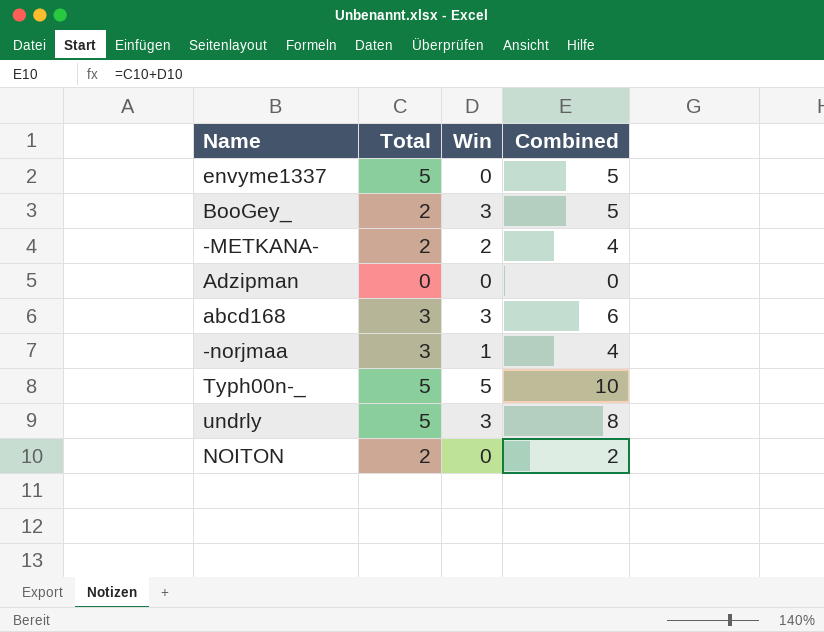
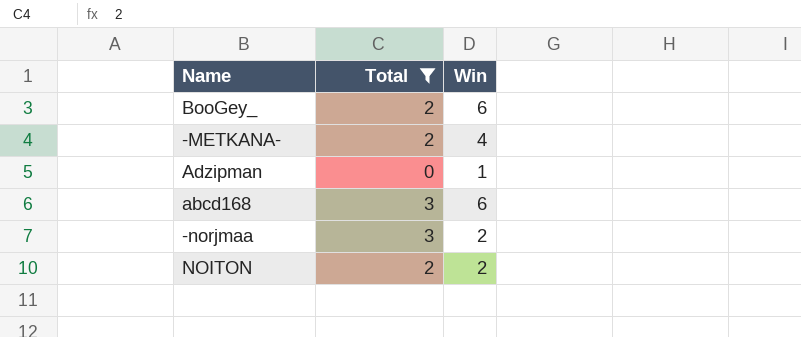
filter: none -> Total != 5
column Combined | formula: [Total] + [Win] -> none
BooGey_ | Win: 3 -> 6
-METKANA- | Win: 2 -> 4
Adzipman | Win: 0 -> 1
abcd168 | Win: 3 -> 6
-norjmaa | Win: 1 -> 2
NOITON | Win: 0 -> 2

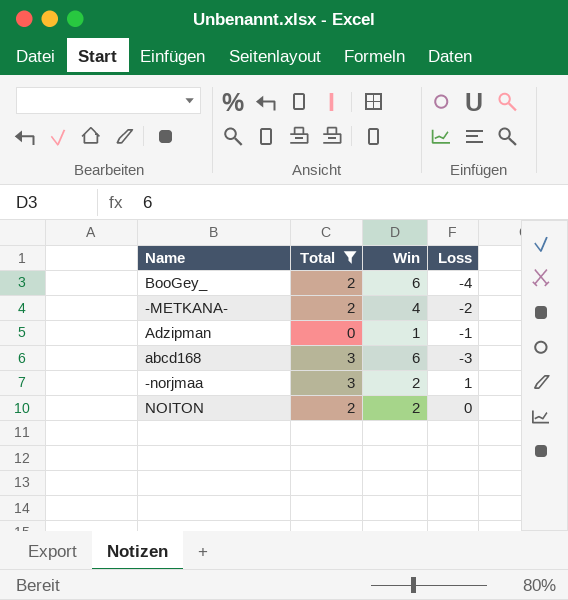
column Loss | formula: none -> [Total] - [Win]

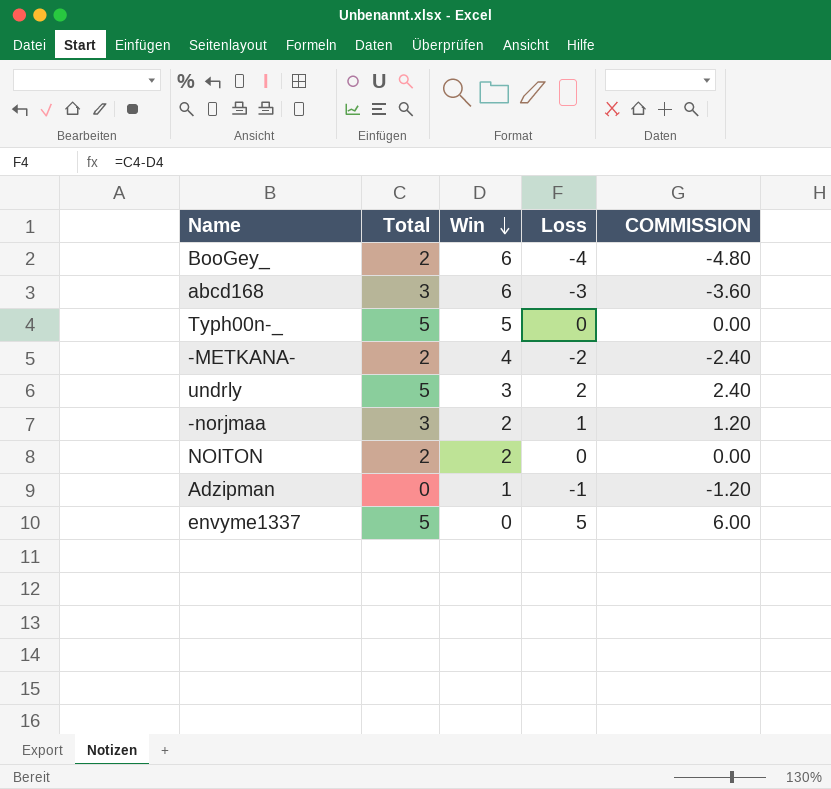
filter: Total != 5 -> none
row order: none -> Win descending
column COMMISSION | formula: none -> [Loss] * 1.2

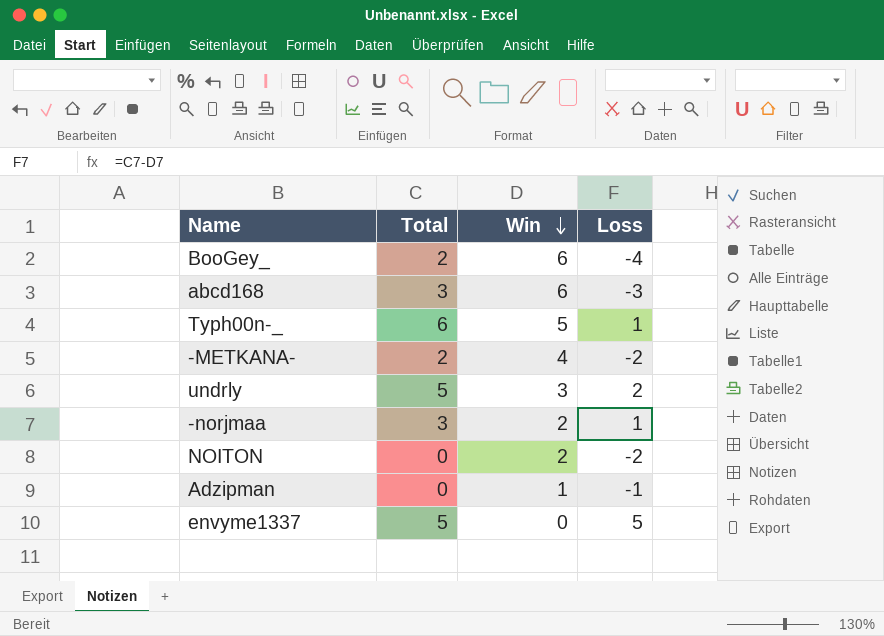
column COMMISSION | formula: [Loss] * 1.2 -> none
Typh00n-_ | Total: 5 -> 6
Typh00n-_ | Loss: 0 -> 1
NOITON | Total: 2 -> 0
NOITON | Loss: 0 -> -2

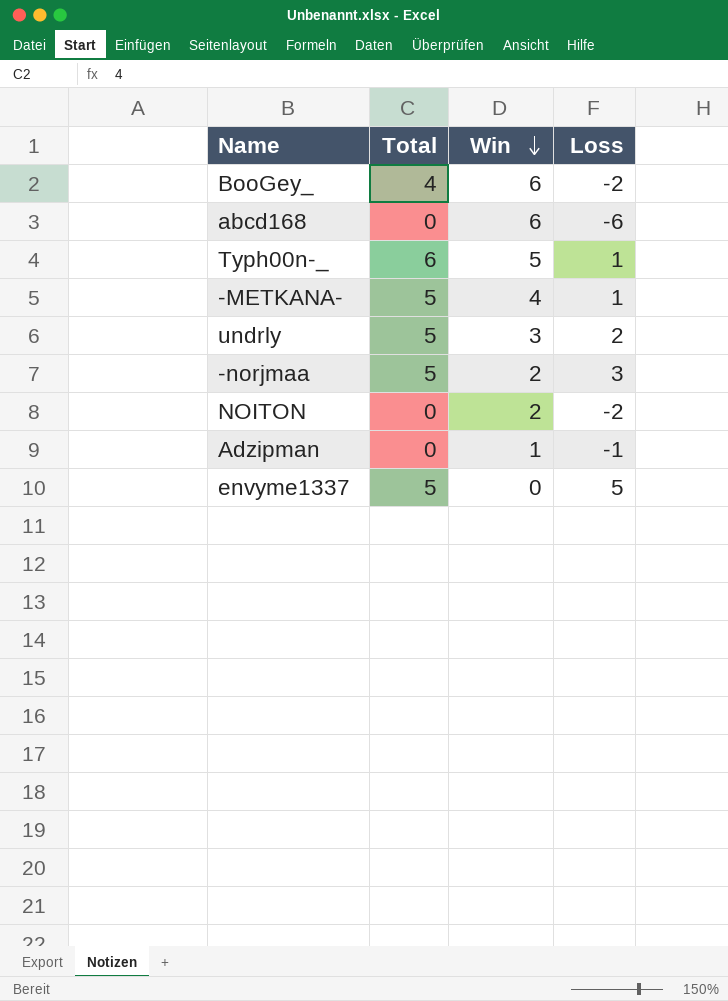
BooGey_ | Total: 2 -> 4
BooGey_ | Loss: -4 -> -2
abcd168 | Total: 3 -> 0
abcd168 | Loss: -3 -> -6
-METKANA- | Total: 2 -> 5
-METKANA- | Loss: -2 -> 1
-norjmaa | Total: 3 -> 5
-norjmaa | Loss: 1 -> 3

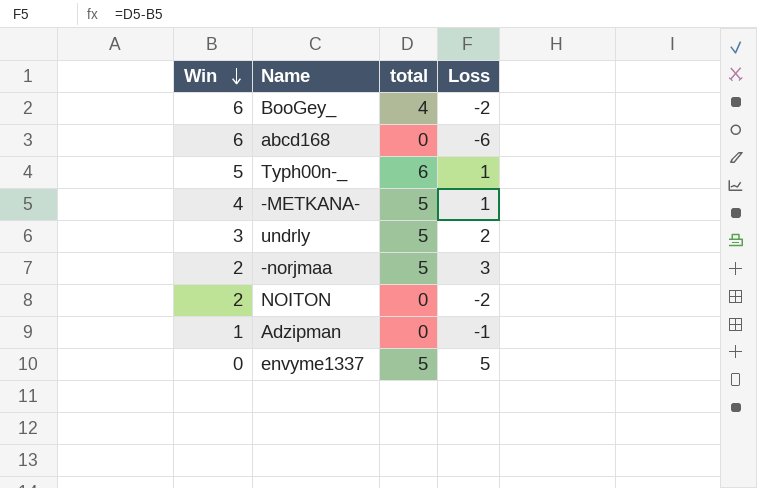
column Win | position: 3 -> 1
column name: Total -> total

